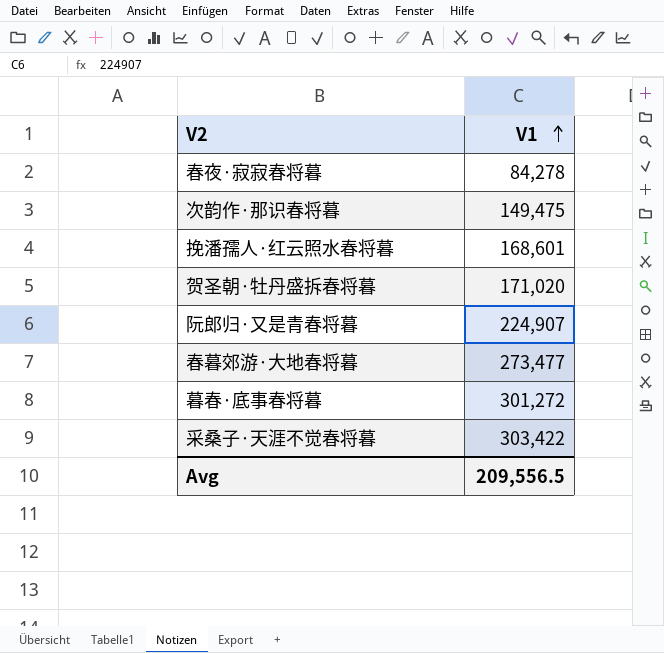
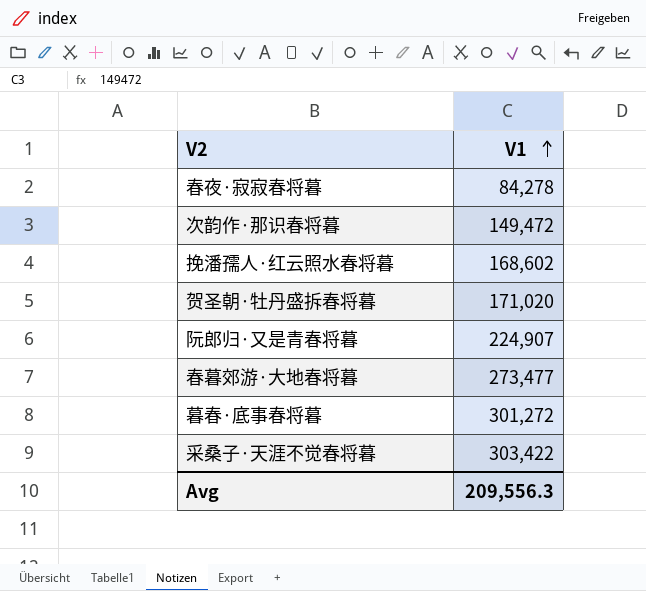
次韵作·那识春将暮 | V1: 149,475 -> 149,472
挽潘孺人·红云照水春将暮 | V1: 168,601 -> 168,602
Avg | V1: 209,556.5 -> 209,556.3

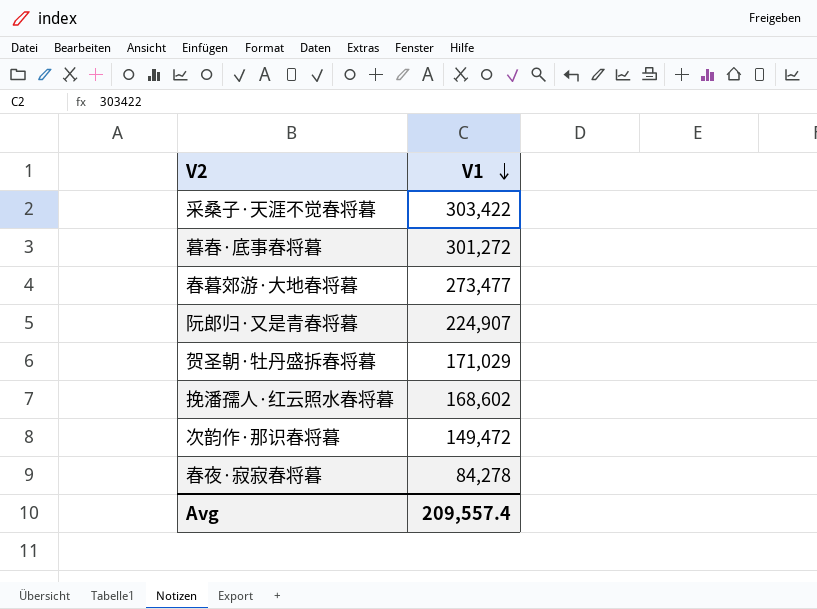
row order: V1 ascending -> V1 descending
贺圣朝·牡丹盛拆春将暮 | V1: 171,020 -> 171,029
Avg | V1: 209,556.3 -> 209,557.4

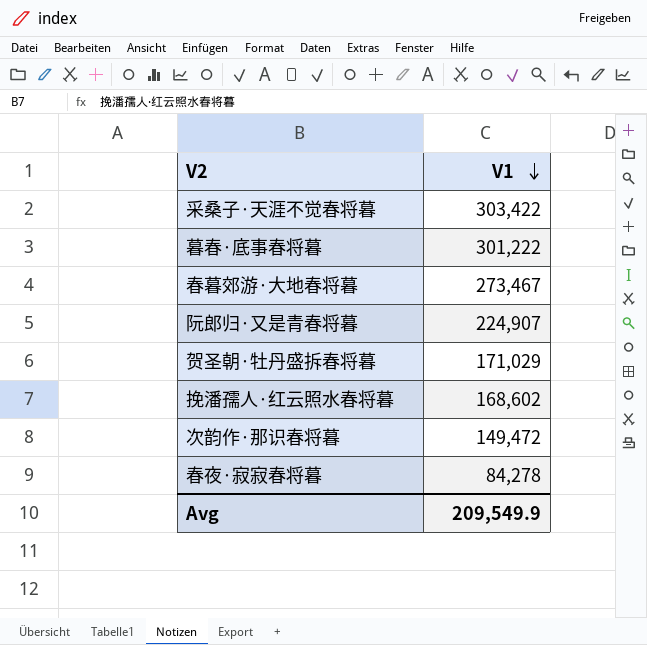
暮春·底事春将暮 | V1: 301,272 -> 301,222
春暮郊游·大地春将暮 | V1: 273,477 -> 273,467
Avg | V1: 209,557.4 -> 209,549.9

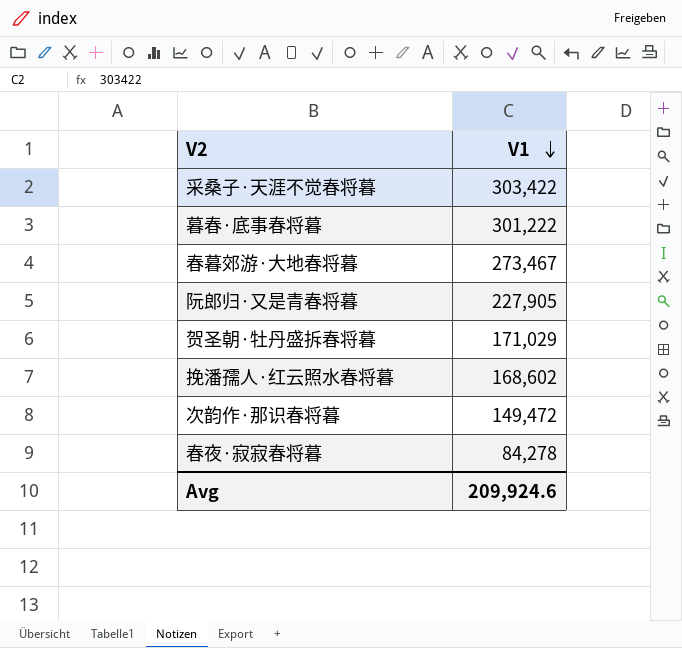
阮郎归·又是青春将暮 | V1: 224,907 -> 227,905
Avg | V1: 209,549.9 -> 209,924.6

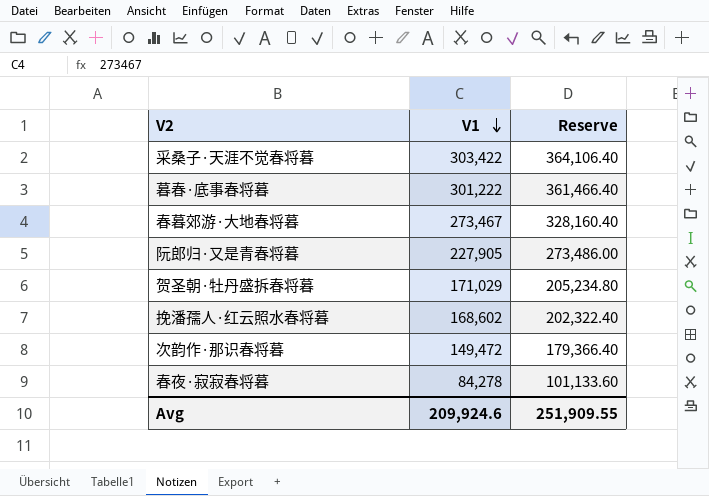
column Reserve | formula: none -> [V1] * 1.2

